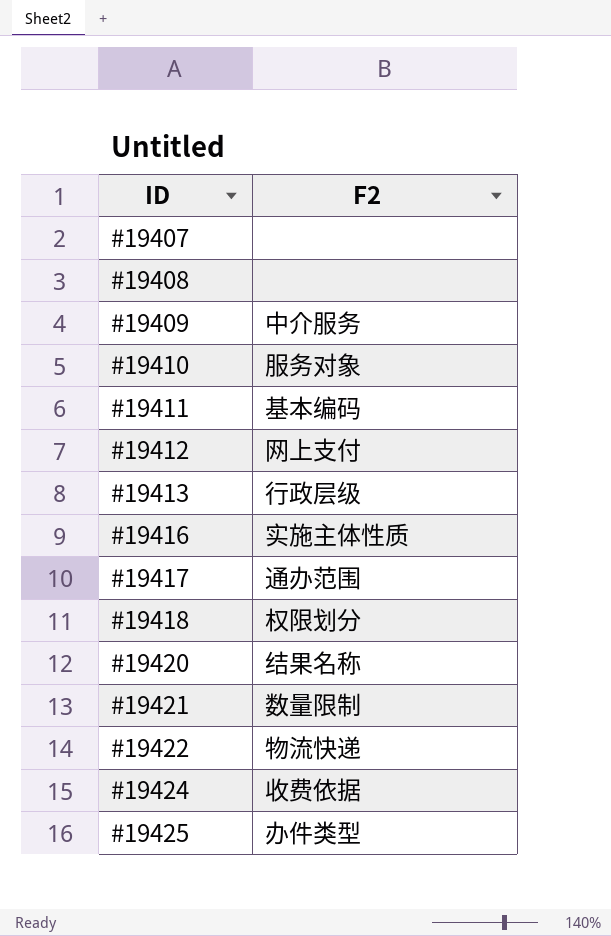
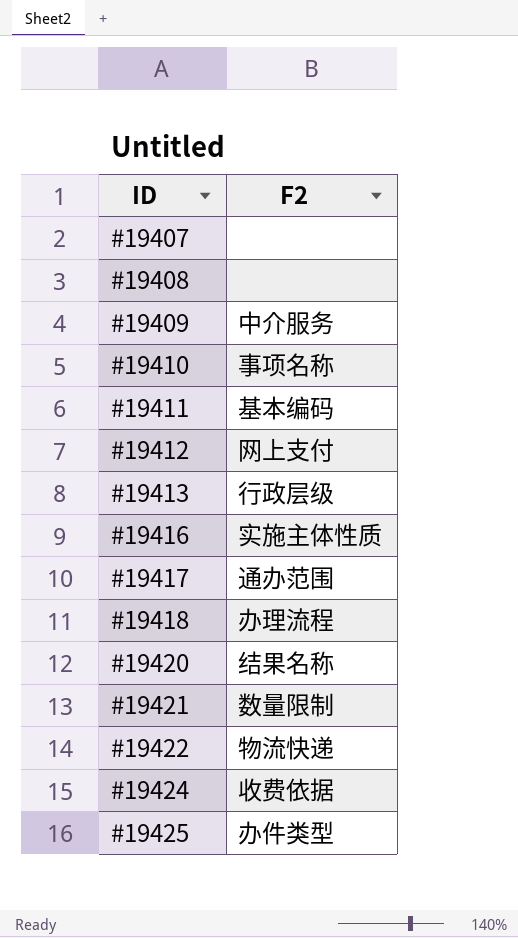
#19410 | F2: 服务对象 -> 事项名称
#19418 | F2: 权限划分 -> 办理流程

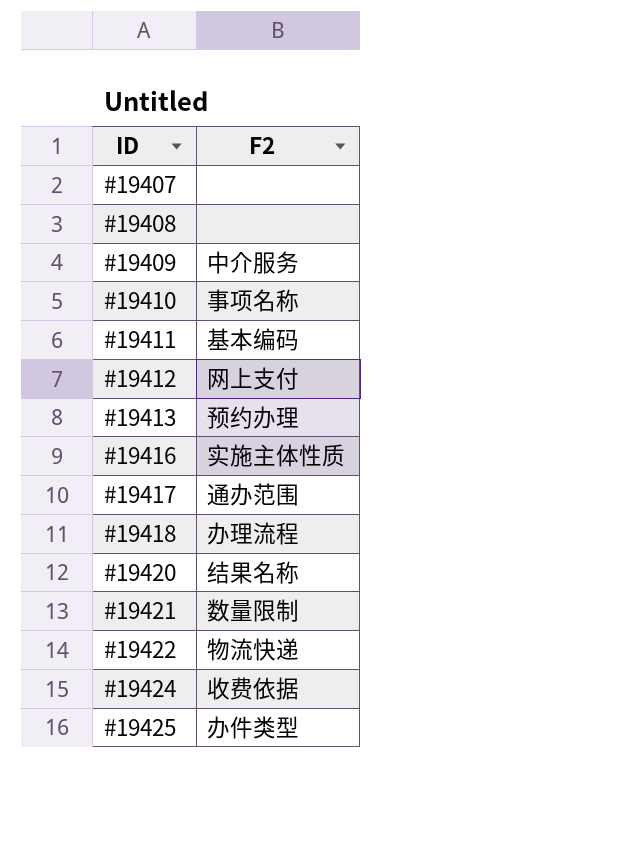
#19413 | F2: 行政层级 -> 预约办理

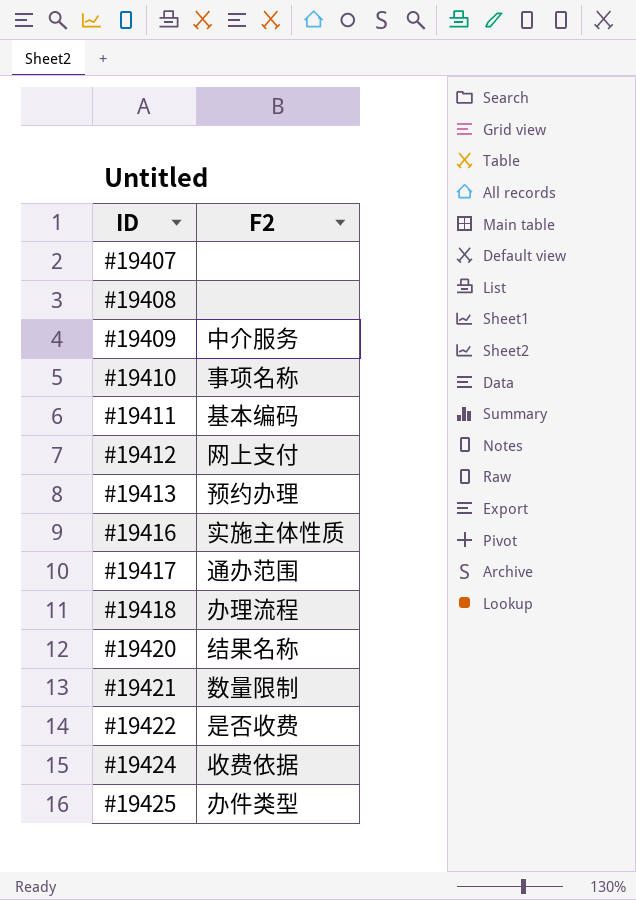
#19422 | F2: 物流快递 -> 是否收费

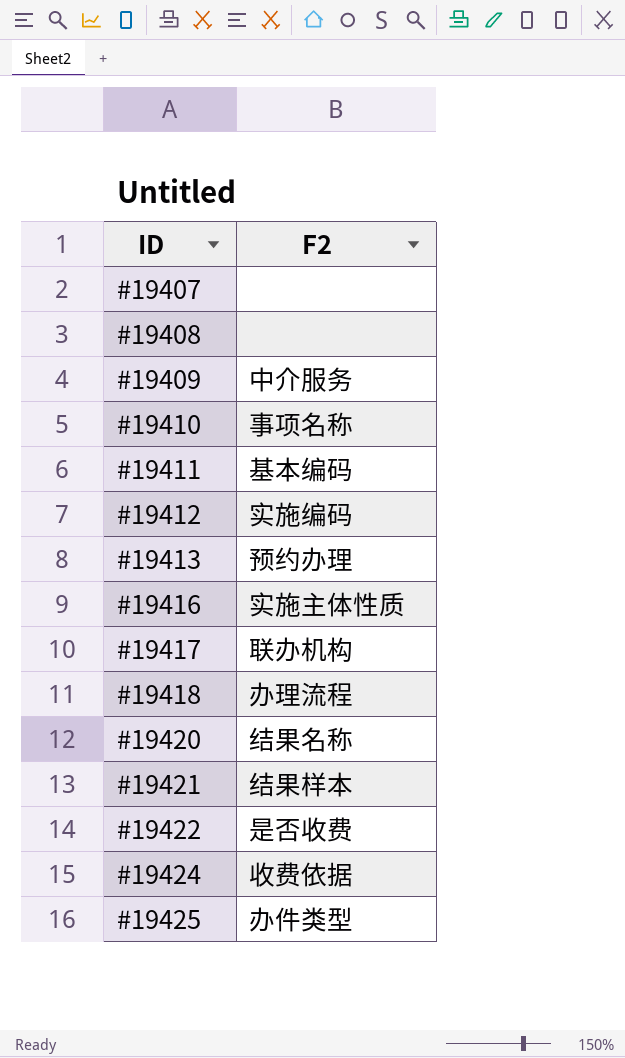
#19412 | F2: 网上支付 -> 实施编码
#19417 | F2: 通办范围 -> 联办机构
#19421 | F2: 数量限制 -> 结果样本

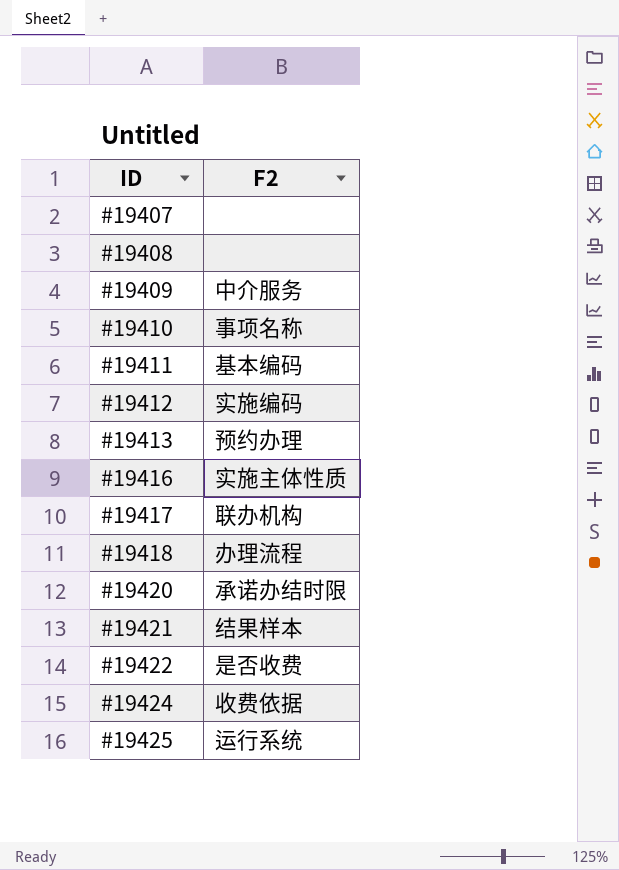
#19420 | F2: 结果名称 -> 承诺办结时限
#19425 | F2: 办件类型 -> 运行系统

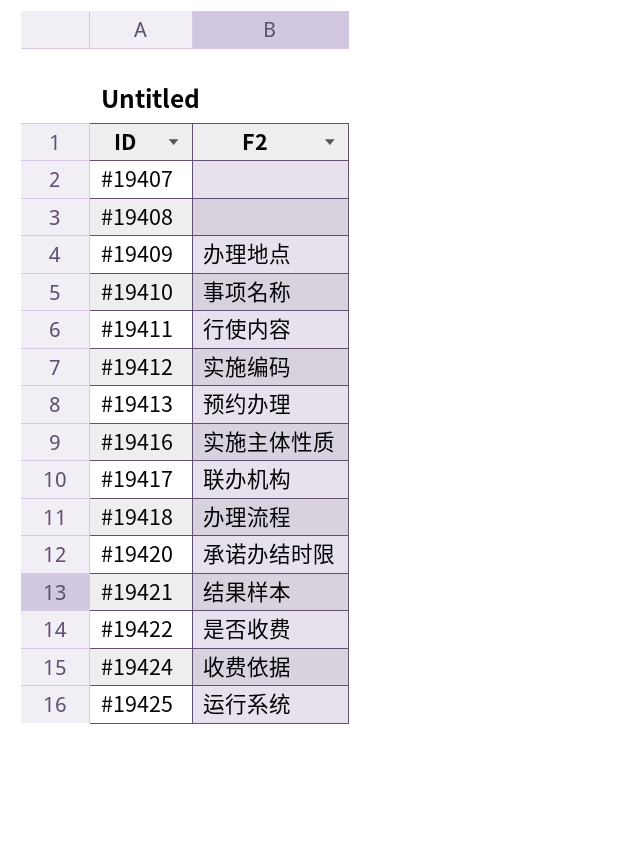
#19409 | F2: 中介服务 -> 办理地点
#19411 | F2: 基本编码 -> 行使内容

